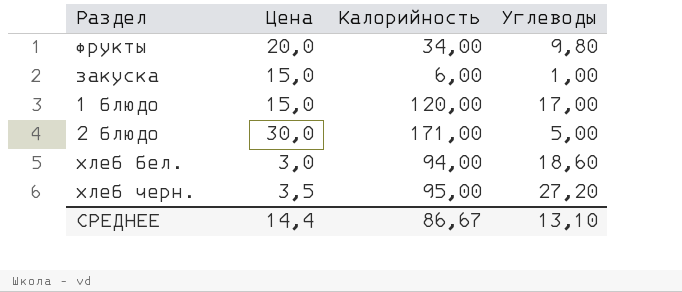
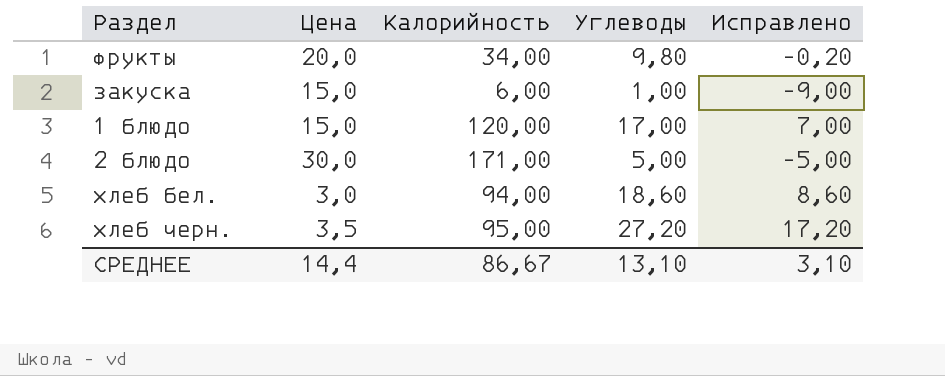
column Исправлено | formula: none -> [Углеводы] - 10

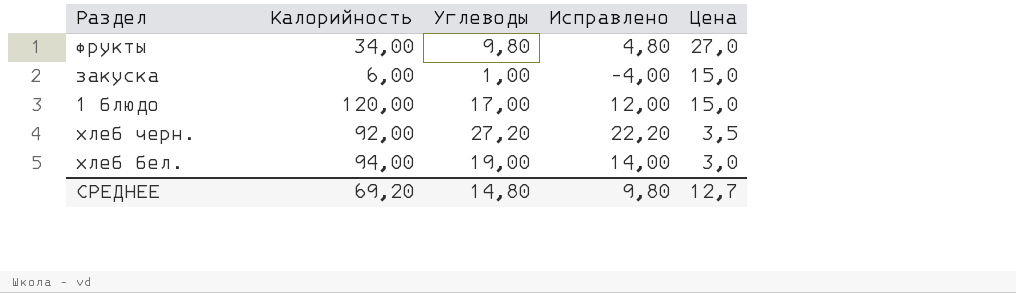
row order: none -> Цена descending
column Исправлено | formula: [Углеводы] - 10 -> [Углеводы] - 5
column Цена | position: 2 -> 5
row 2 блюдо: 30,0 | 171,00 | 5,00 | -5,00 -> none
фрукты | Цена: 20,0 -> 27,0
хлеб черн. | Калорийность: 95,00 -> 92,00
хлеб бел. | Углеводы: 18,60 -> 19,00
СРЕДНЕЕ | Калорийность: 86,67 -> 69,20
СРЕДНЕЕ | Углеводы: 13,10 -> 14,80
СРЕДНЕЕ | Исправлено: 3,10 -> 9,80
СРЕДНЕЕ | Цена: 14,4 -> 12,7

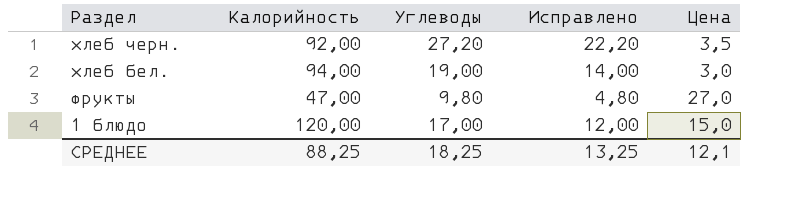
row order: Цена descending -> Раздел descending
row закуска: 6,00 | 1,00 | -4,00 | 15,0 -> none
фрукты | Калорийность: 34,00 -> 47,00
СРЕДНЕЕ | Калорийность: 69,20 -> 88,25
СРЕДНЕЕ | Углеводы: 14,80 -> 18,25
СРЕДНЕЕ | Исправлено: 9,80 -> 13,25
СРЕДНЕЕ | Цена: 12,7 -> 12,1

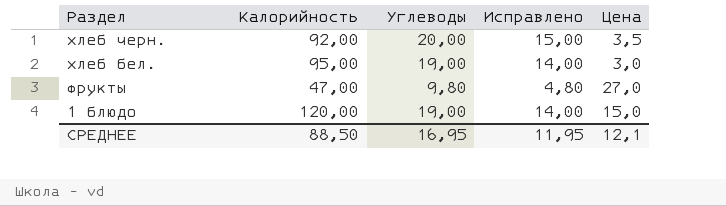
хлеб черн. | Углеводы: 27,20 -> 20,00
хлеб черн. | Исправлено: 22,20 -> 15,00
хлеб бел. | Калорийность: 94,00 -> 95,00
1 блюдо | Углеводы: 17,00 -> 19,00
1 блюдо | Исправлено: 12,00 -> 14,00
СРЕДНЕЕ | Калорийность: 88,25 -> 88,50
СРЕДНЕЕ | Углеводы: 18,25 -> 16,95
СРЕДНЕЕ | Исправлено: 13,25 -> 11,95

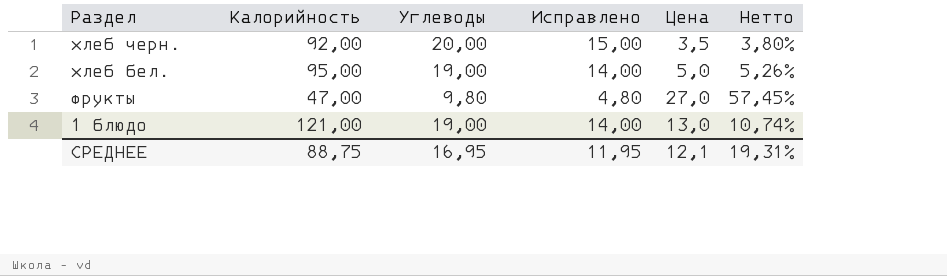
column Нетто | formula: none -> [Цена] / [Калорийность]
хлеб бел. | Цена: 3,0 -> 5,0
1 блюдо | Калорийность: 120,00 -> 121,00
1 блюдо | Цена: 15,0 -> 13,0
СРЕДНЕЕ | Калорийность: 88,50 -> 88,75

